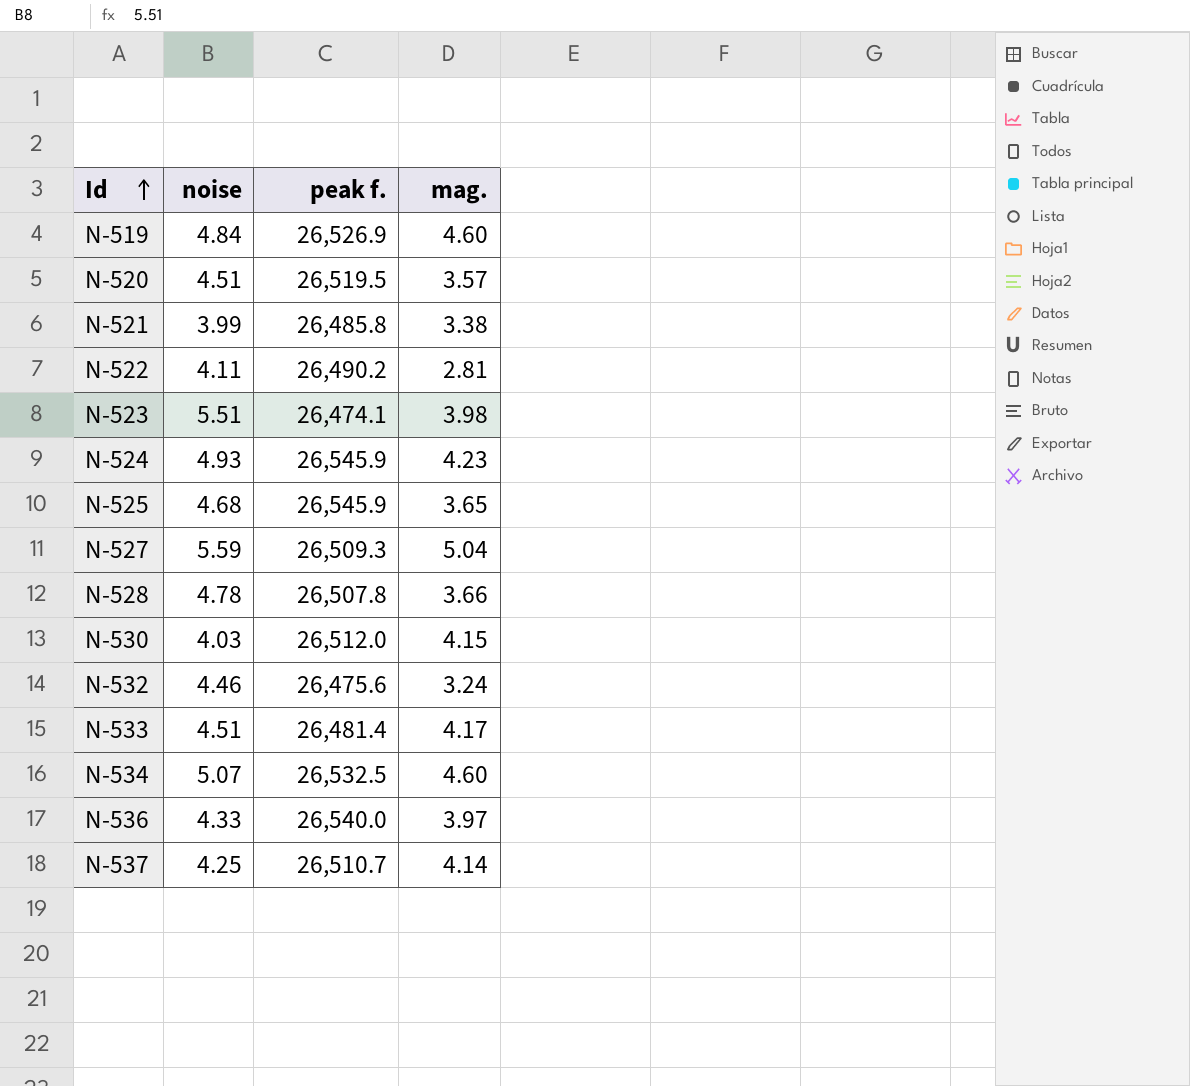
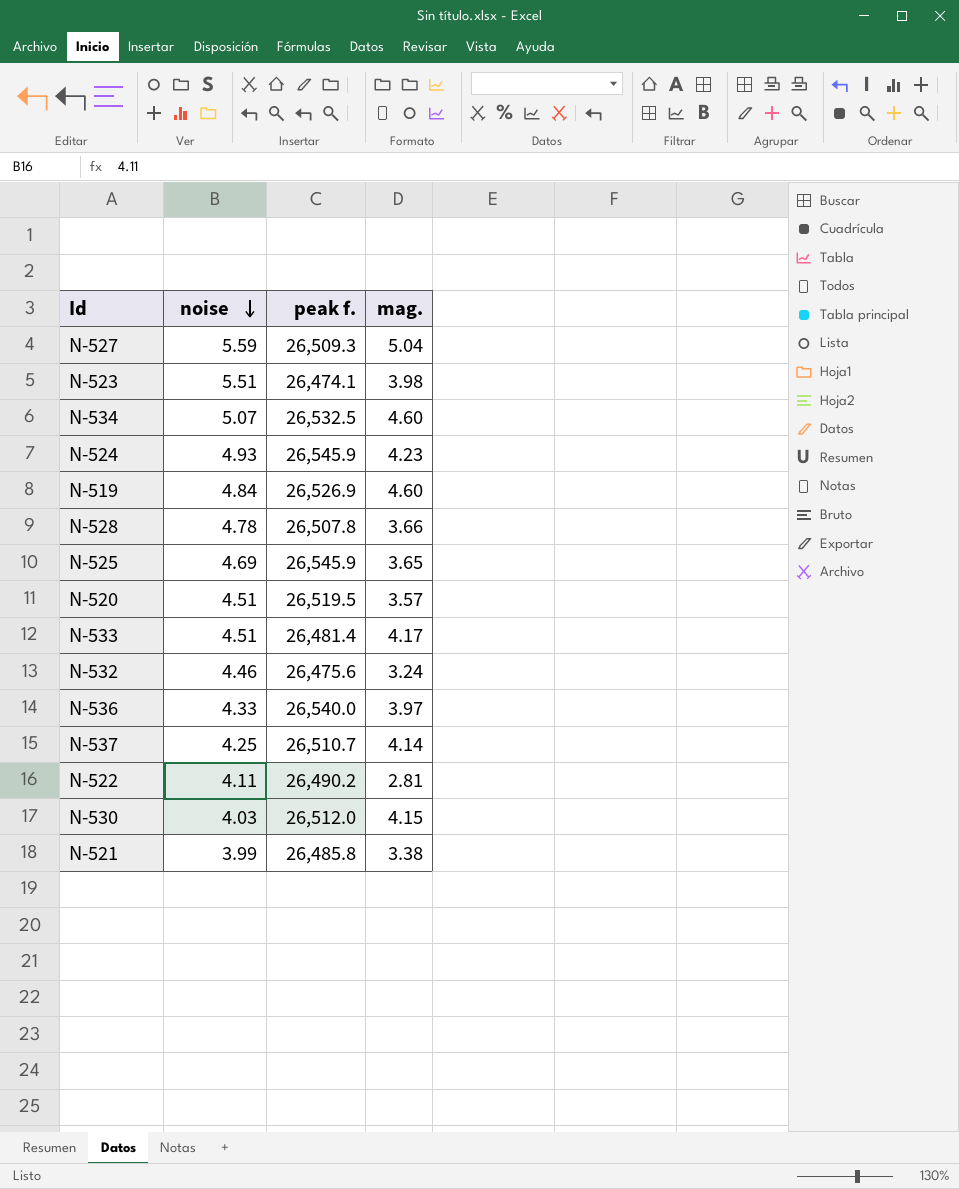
row order: Id ascending -> noise descending
N-525 | noise: 4.68 -> 4.69

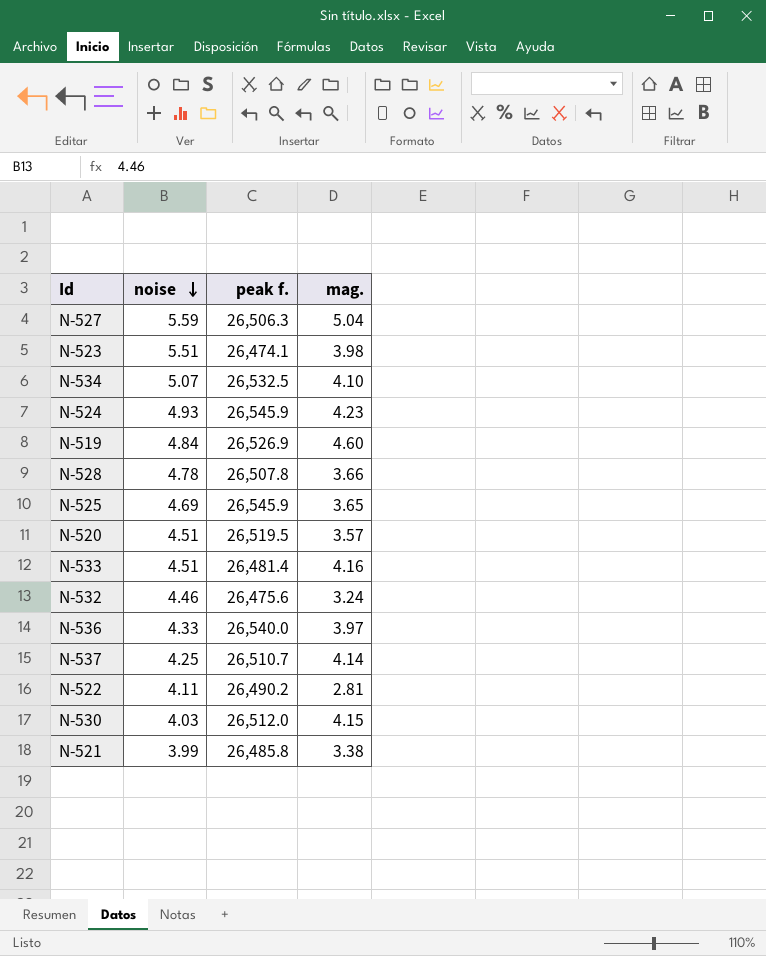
N-527 | peak f.: 26,509.3 -> 26,506.3
N-534 | mag.: 4.60 -> 4.10
N-533 | mag.: 4.17 -> 4.16

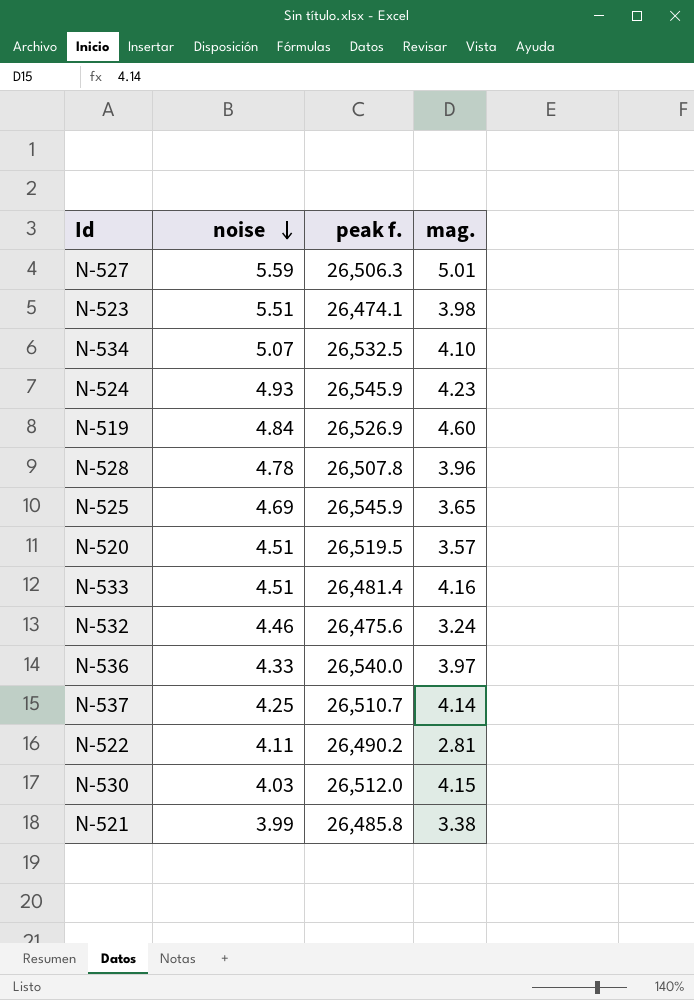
N-527 | mag.: 5.04 -> 5.01
N-528 | mag.: 3.66 -> 3.96

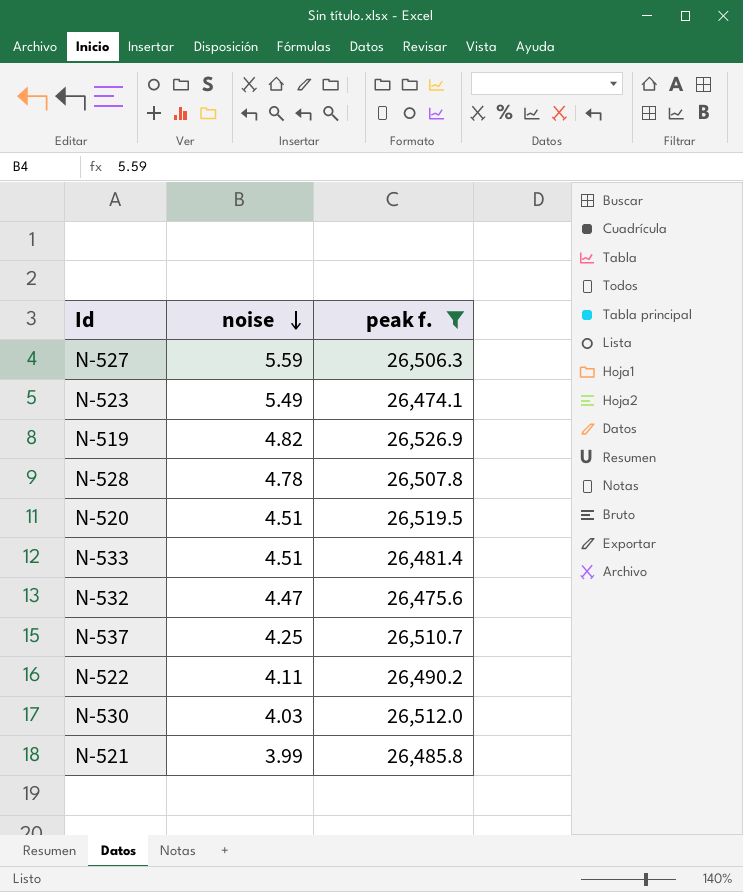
filter: none -> peak f. <= 26,526.9
column mag. | position: 4 -> none
N-523 | noise: 5.51 -> 5.49
N-519 | noise: 4.84 -> 4.82
N-532 | noise: 4.46 -> 4.47

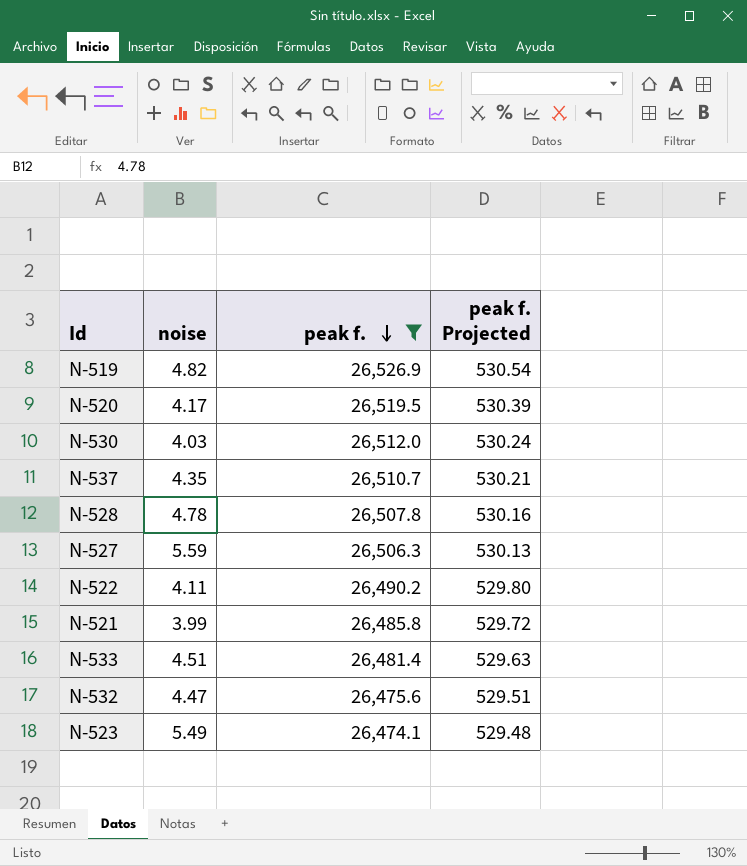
row order: noise descending -> peak f. descending
column peak f. Projected | formula: none -> [peak f.] * 0.02
N-520 | noise: 4.51 -> 4.17
N-537 | noise: 4.25 -> 4.35

